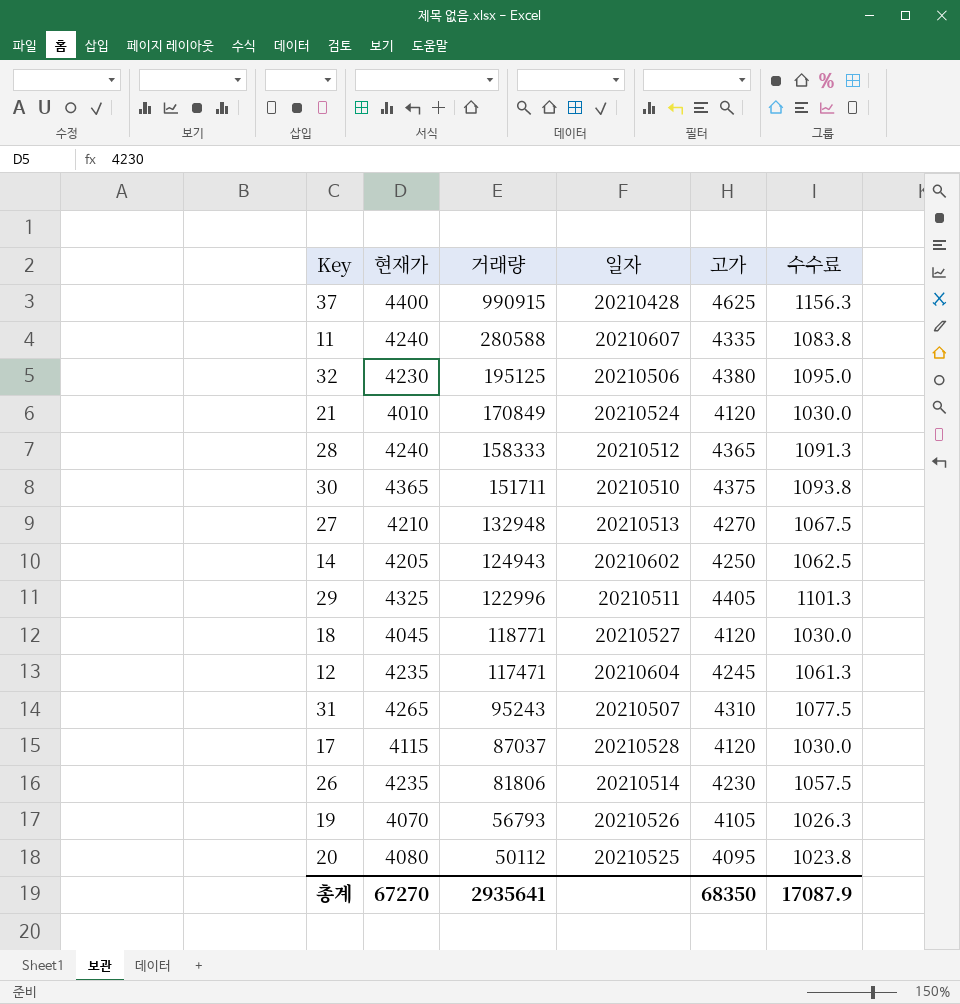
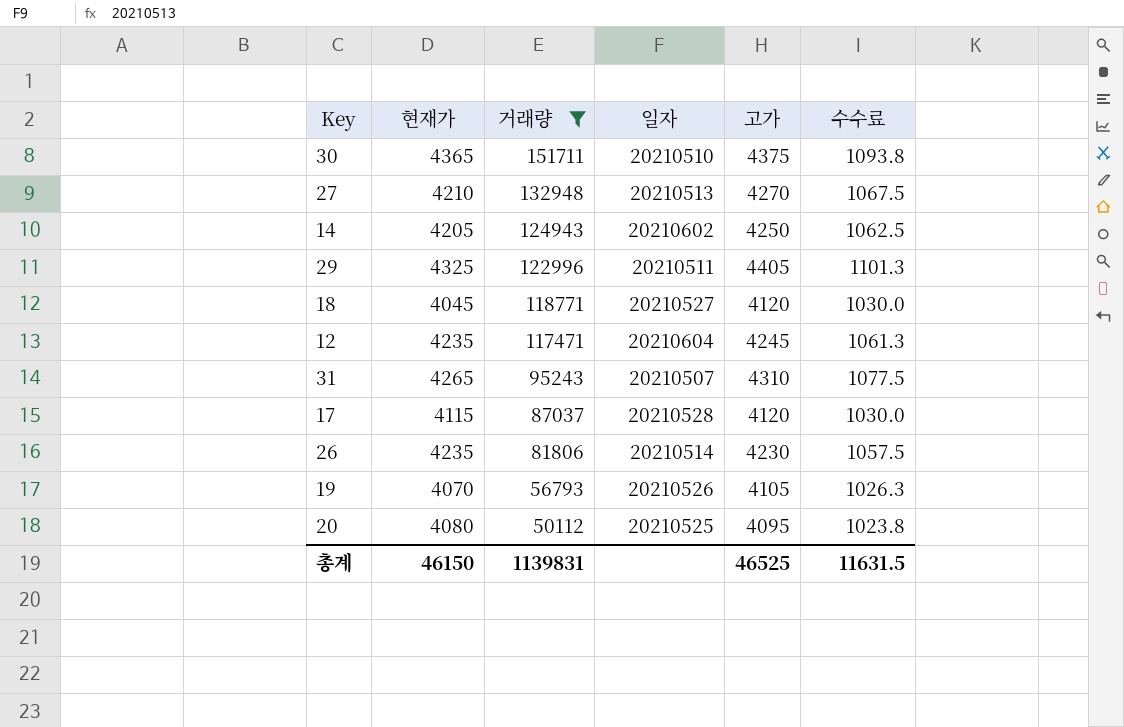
filter: none -> 거래량 <= 151711
총계 | 현재가: 67270 -> 46150
총계 | 거래량: 2935641 -> 1139831
총계 | 고가: 68350 -> 46525
총계 | 수수료: 17087.9 -> 11631.5

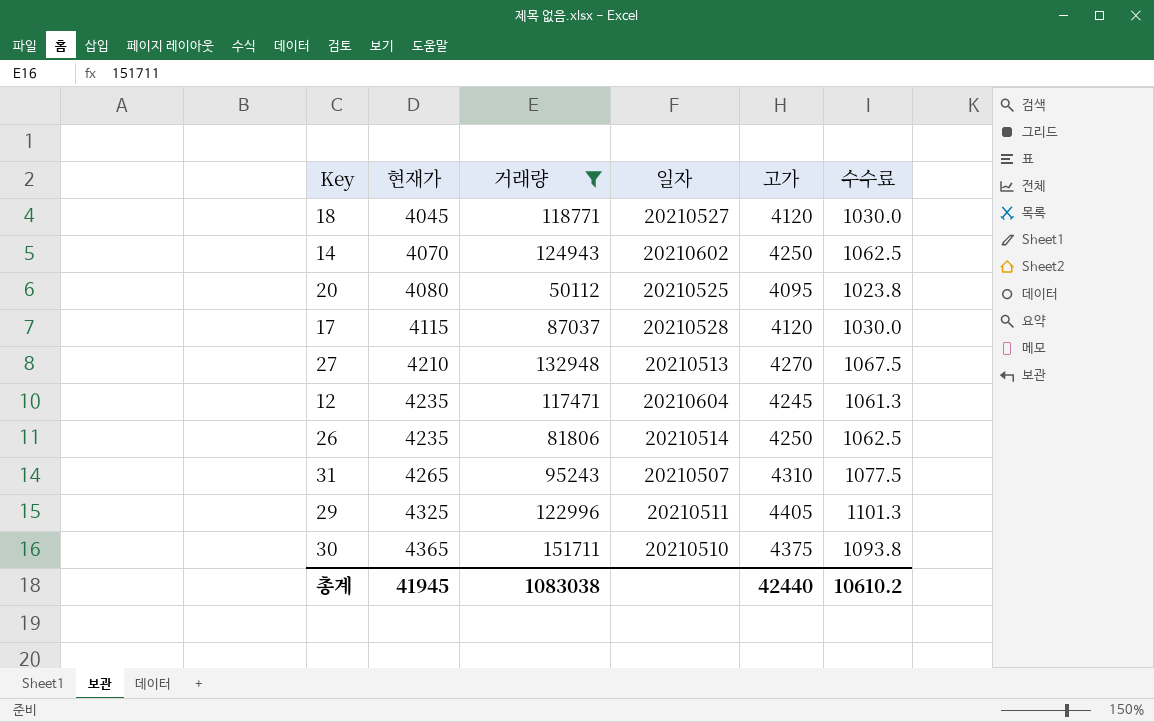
row order: 거래량 descending -> 현재가 ascending
row 19: 4070 | 56793 | 20210526 | 4105 | 1026.3 -> none
14 | 현재가: 4205 -> 4070
26 | 고가: 4230 -> 4250
26 | 수수료: 1057.5 -> 1062.5
총계 | 현재가: 46150 -> 41945
총계 | 거래량: 1139831 -> 1083038
총계 | 고가: 46525 -> 42440
총계 | 수수료: 11631.5 -> 10610.2

